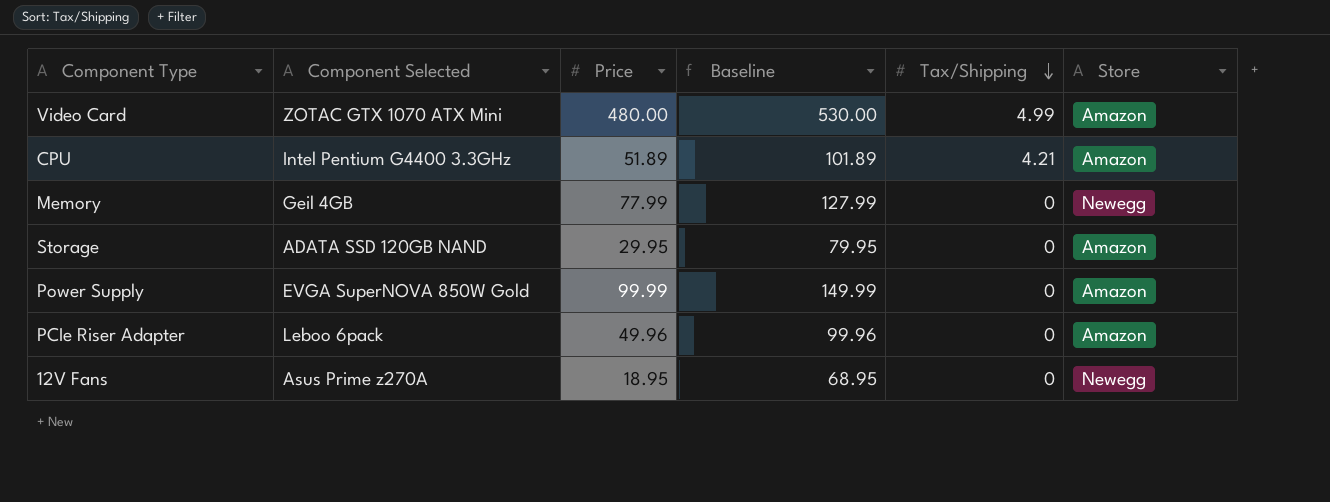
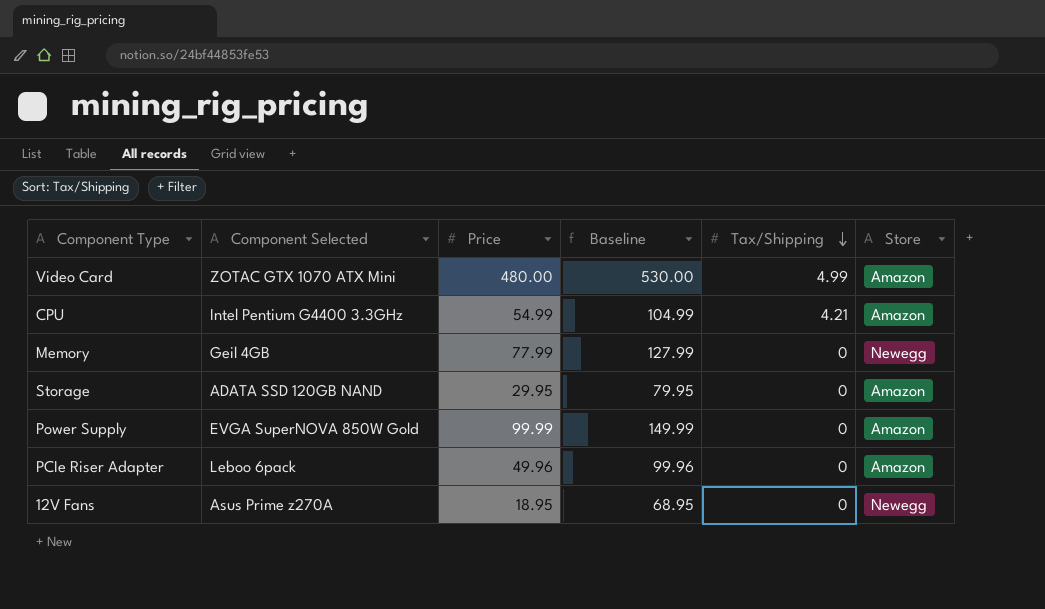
CPU | Price: 51.89 -> 54.99
CPU | Baseline: 101.89 -> 104.99

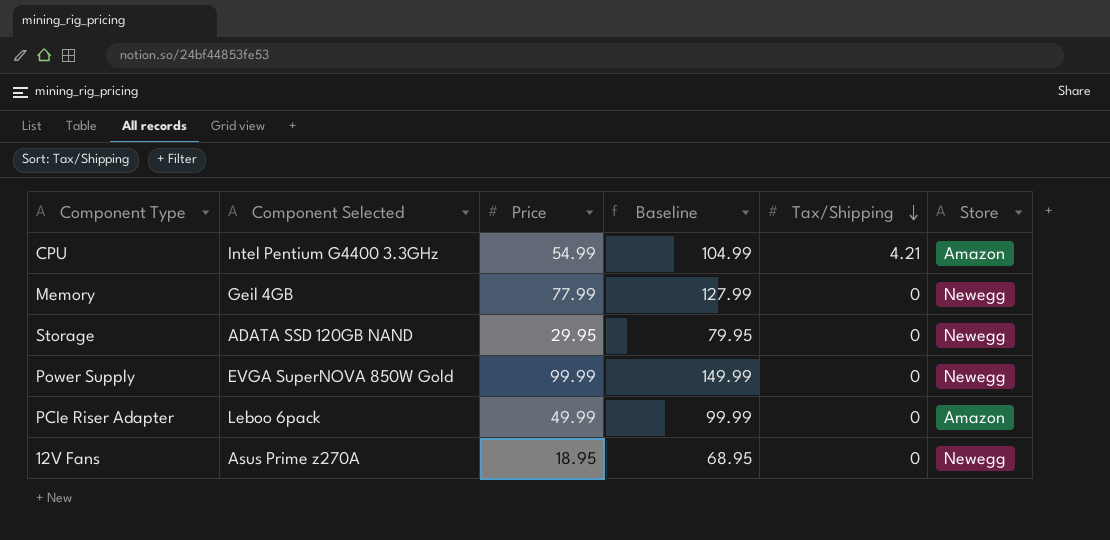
row Video Card: ZOTAC GTX 1070 ATX Mini | 480.00 | 530.00 | 4.99 | Amazon -> none
Storage | Store: Amazon -> Newegg
Power Supply | Store: Amazon -> Newegg
PCIe Riser Adapter | Price: 49.96 -> 49.99
PCIe Riser Adapter | Baseline: 99.96 -> 99.99

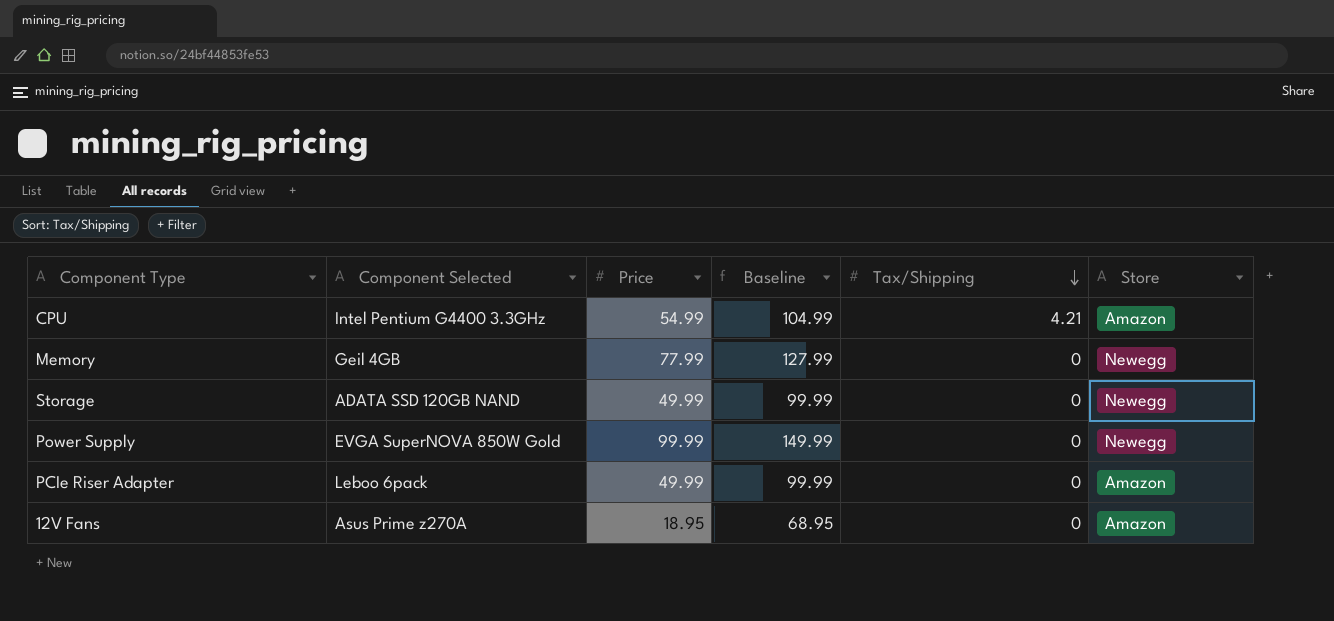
Storage | Price: 29.95 -> 49.99
Storage | Baseline: 79.95 -> 99.99
12V Fans | Store: Newegg -> Amazon

